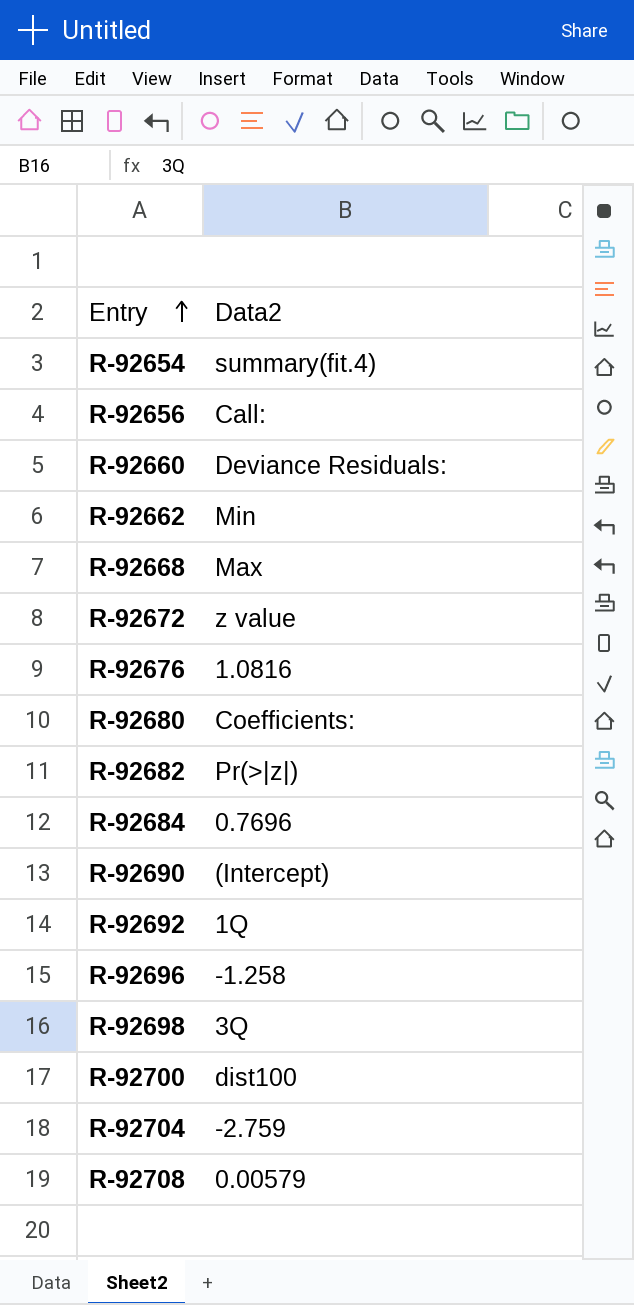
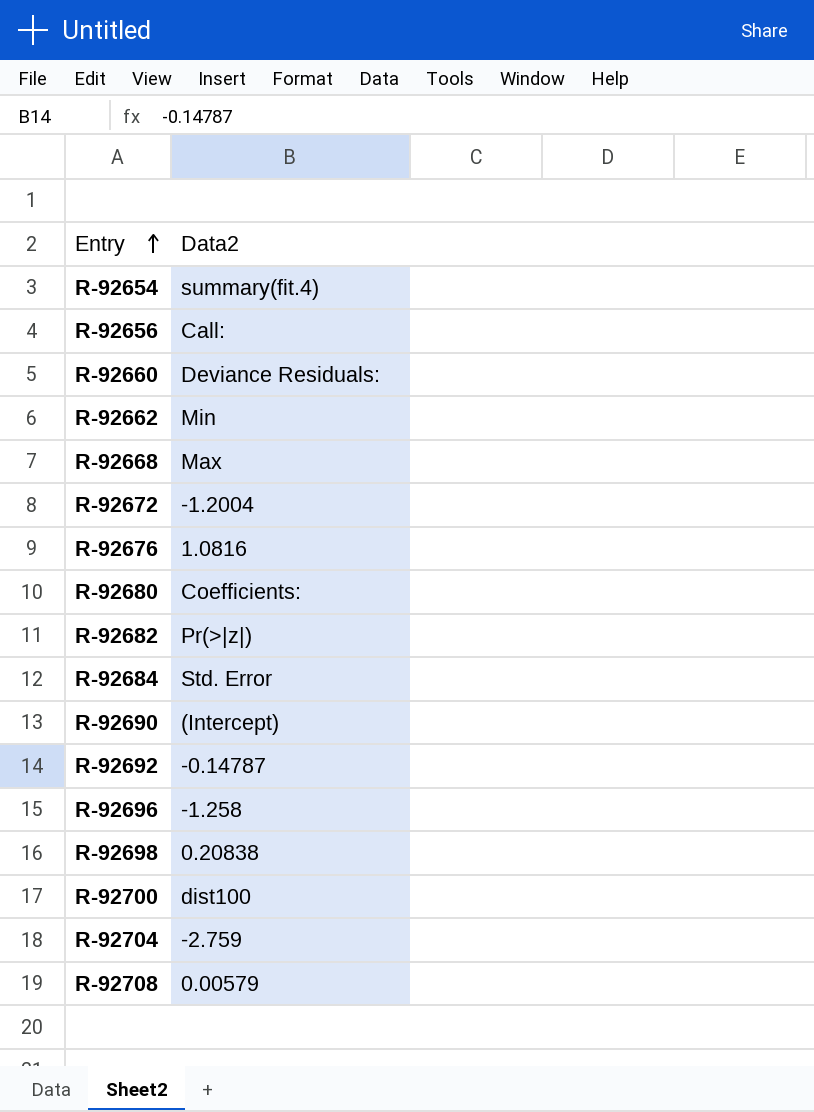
R-92672 | Data2: z value -> -1.2004
R-92684 | Data2: 0.7696 -> Std. Error
R-92692 | Data2: 1Q -> -0.14787
R-92698 | Data2: 3Q -> 0.20838

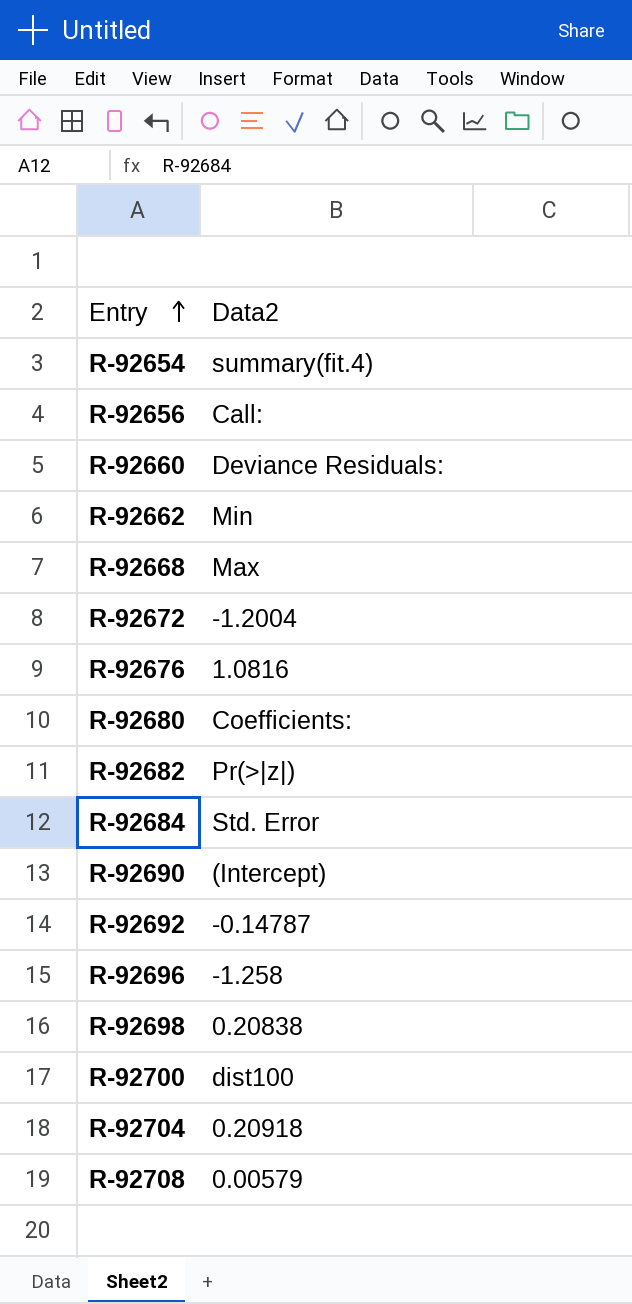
R-92704 | Data2: -2.759 -> 0.20918

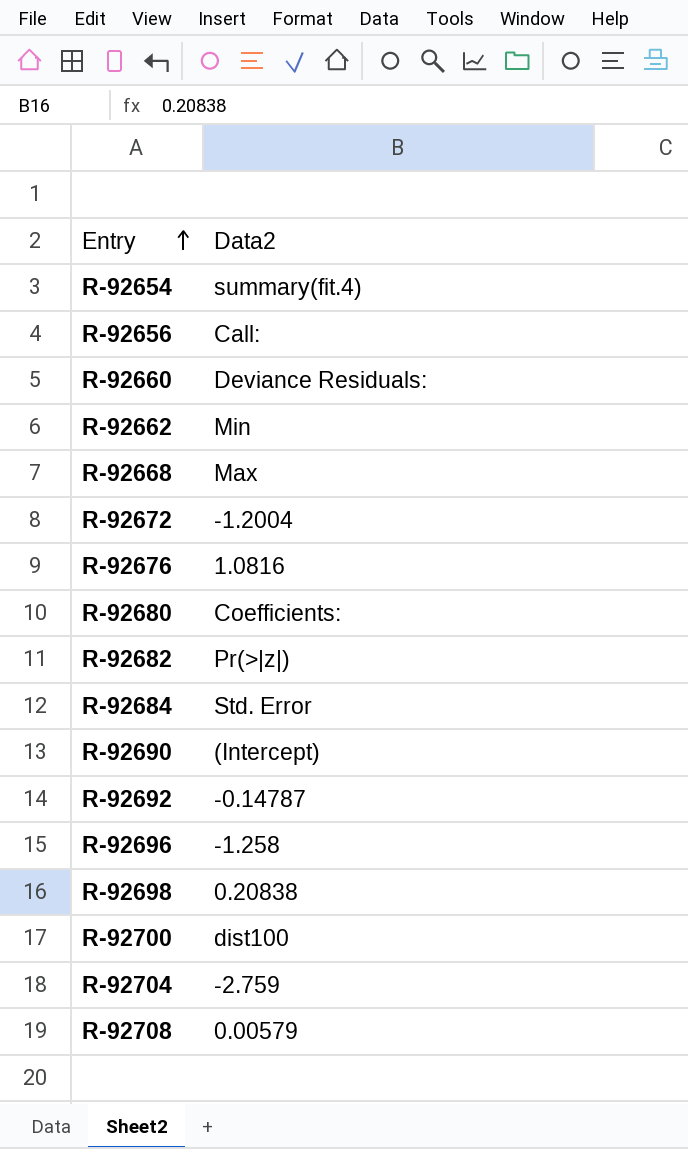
R-92704 | Data2: 0.20918 -> -2.759

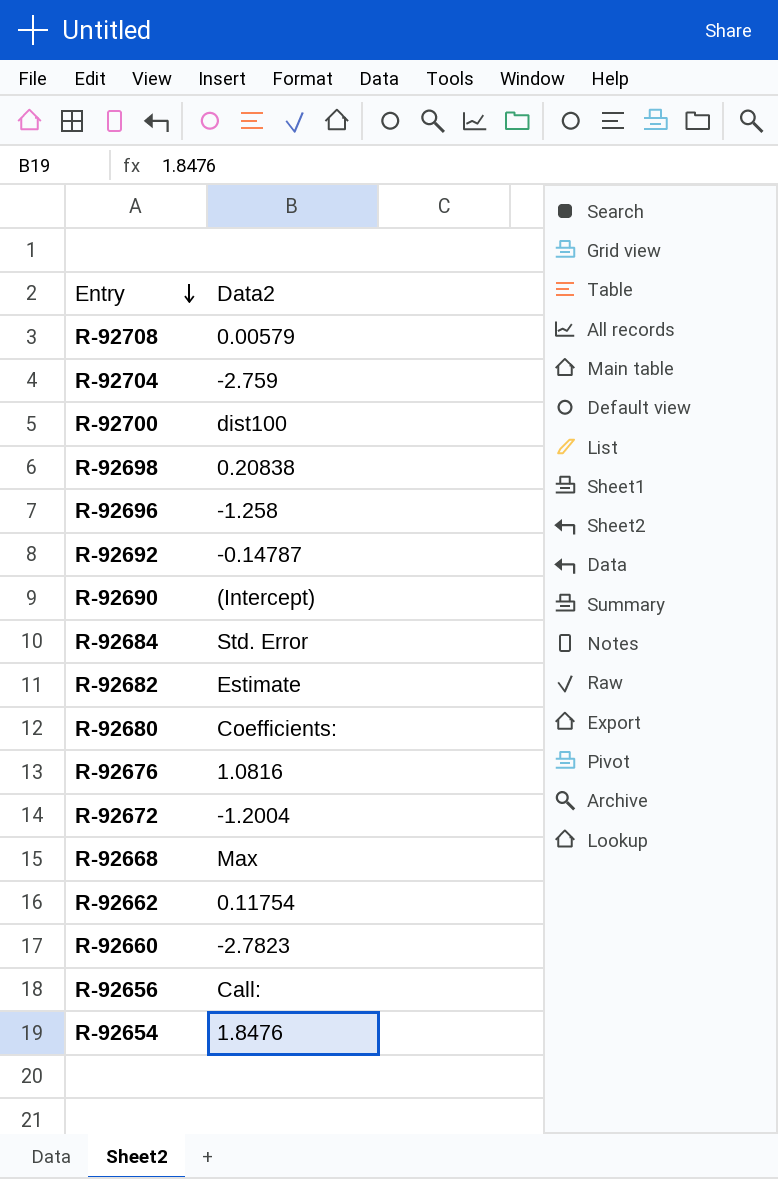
row order: Entry ascending -> Entry descending
R-92682 | Data2: Pr(>|z|) -> Estimate
R-92662 | Data2: Min -> 0.11754
R-92660 | Data2: Deviance Residuals: -> -2.7823
R-92654 | Data2: summary(fit.4) -> 1.8476

